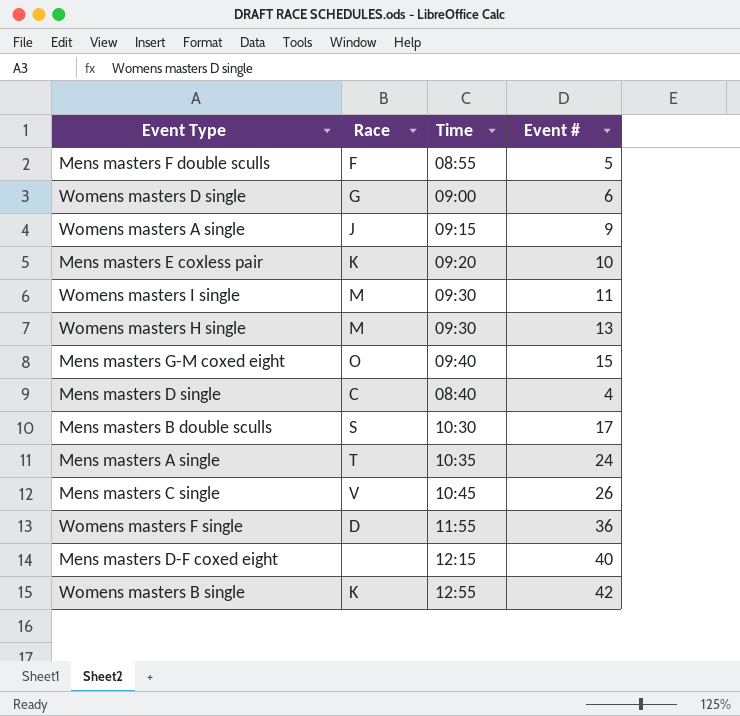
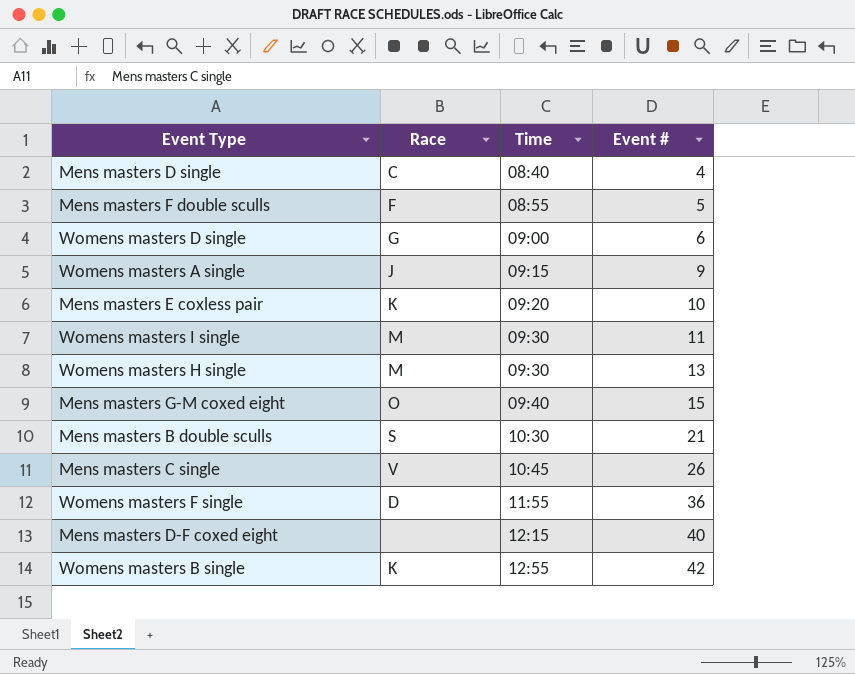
row order: none -> Time ascending
row Mens masters A single: T | 10:35 | 24 -> none
Mens masters B double sculls | Event #: 17 -> 21

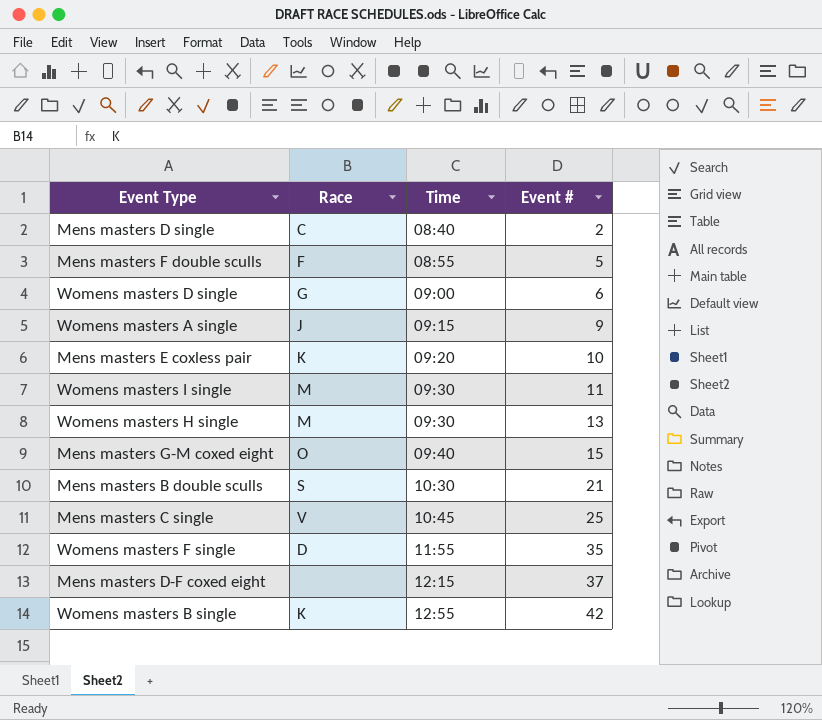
Mens masters D single | Event #: 4 -> 2
Mens masters C single | Event #: 26 -> 25
Womens masters F single | Event #: 36 -> 35
Mens masters D-F coxed eight | Event #: 40 -> 37

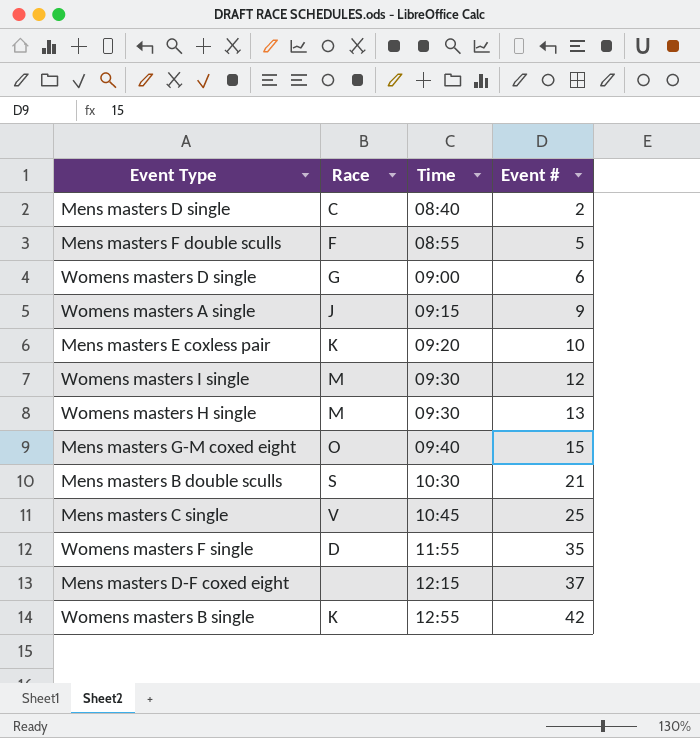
Womens masters I single | Event #: 11 -> 12

